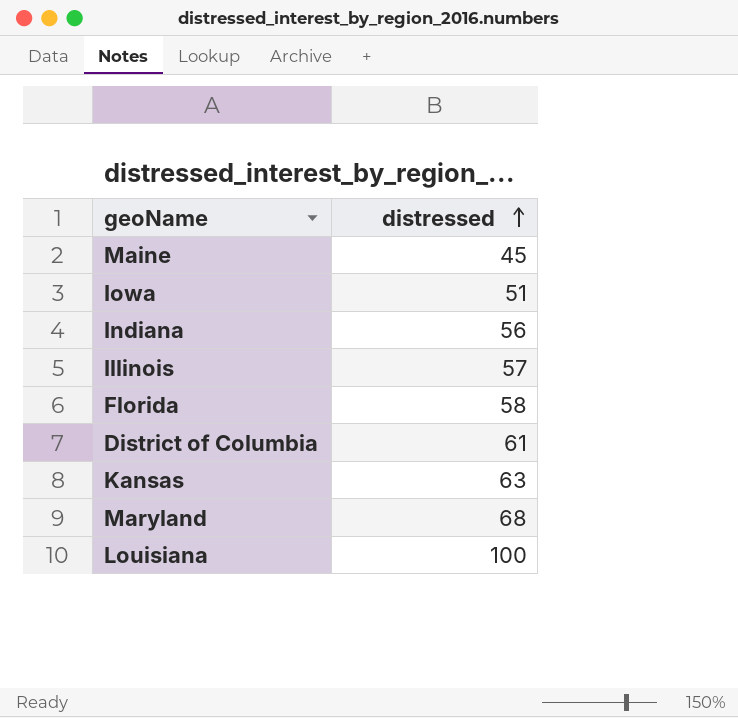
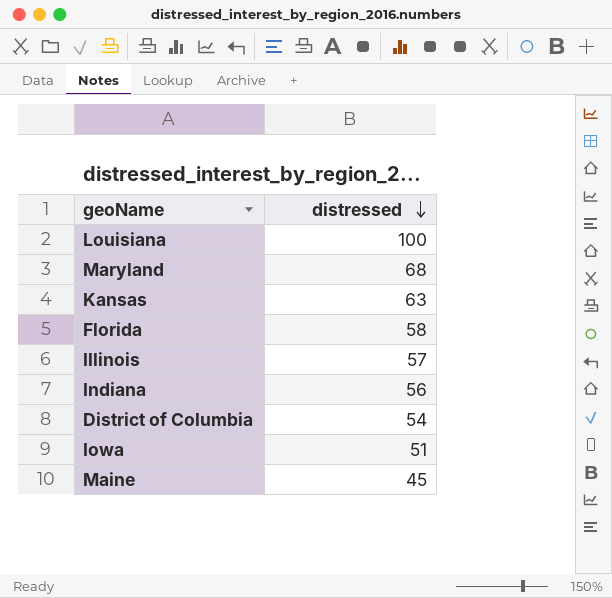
row order: distressed ascending -> distressed descending
District of Columbia | distressed: 61 -> 54

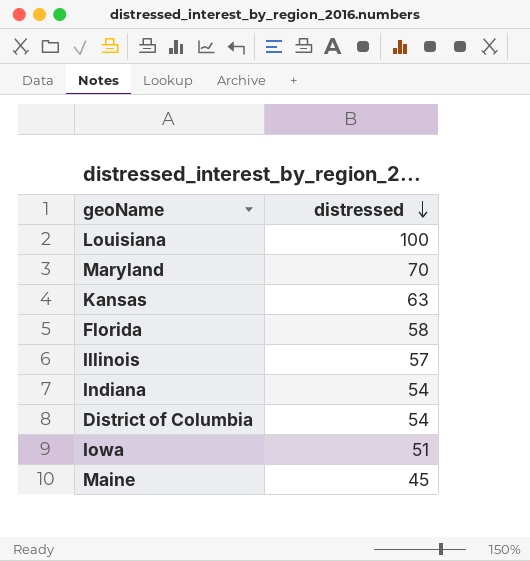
Maryland | distressed: 68 -> 70
Indiana | distressed: 56 -> 54

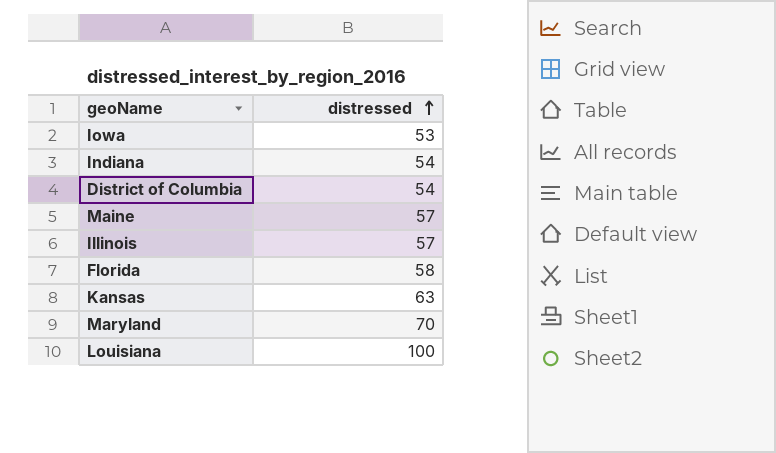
row order: distressed descending -> distressed ascending
Iowa | distressed: 51 -> 53
Maine | distressed: 45 -> 57

